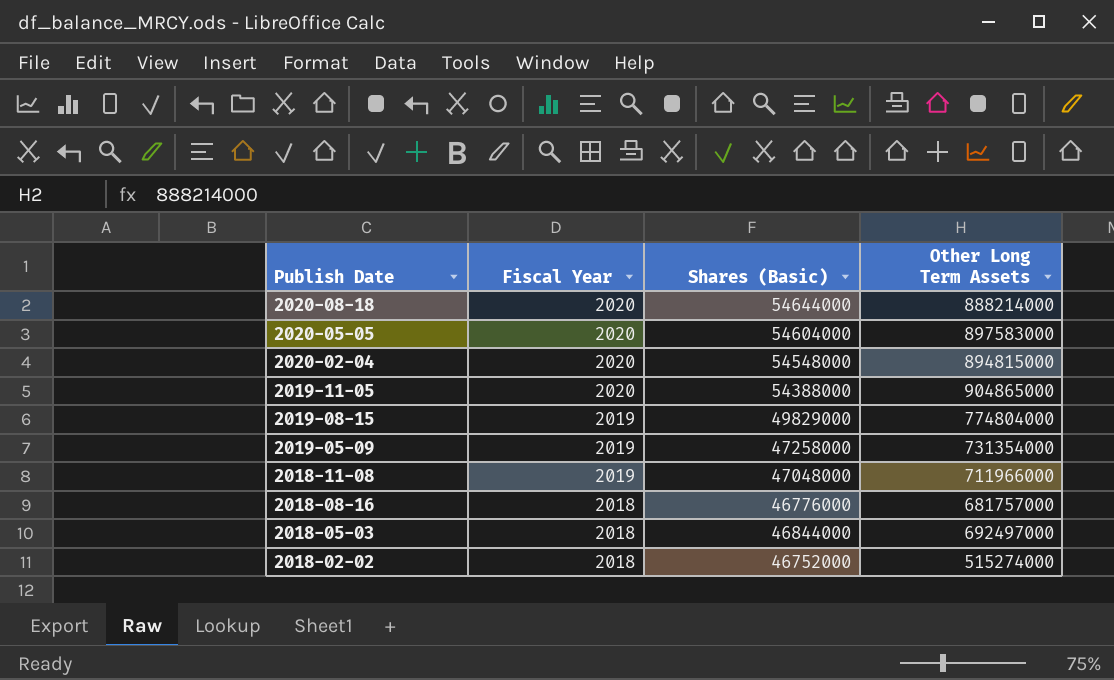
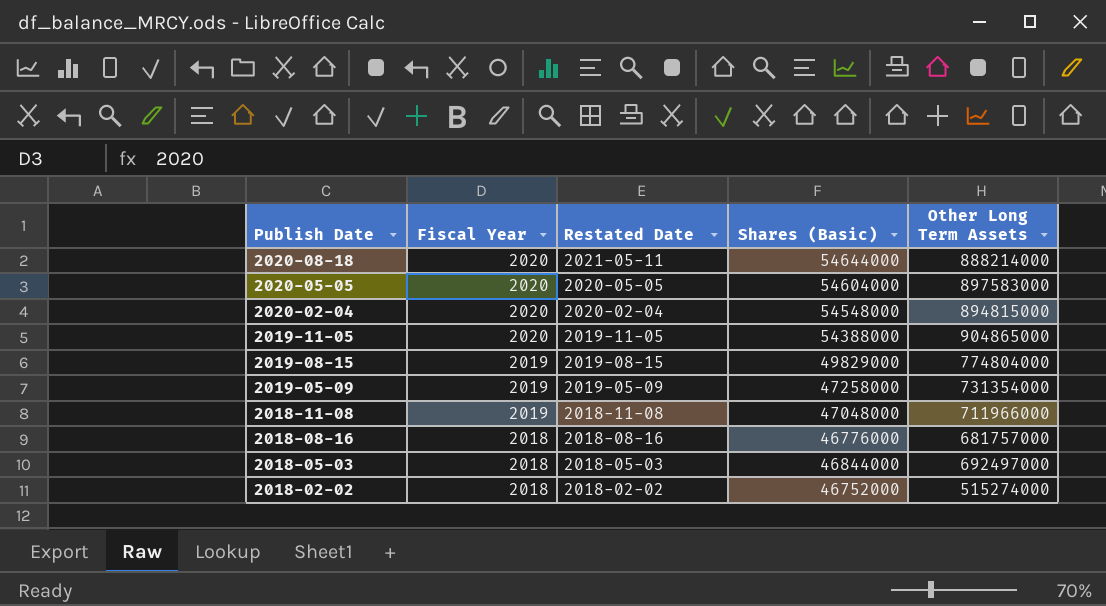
column Restated Date | position: none -> 3

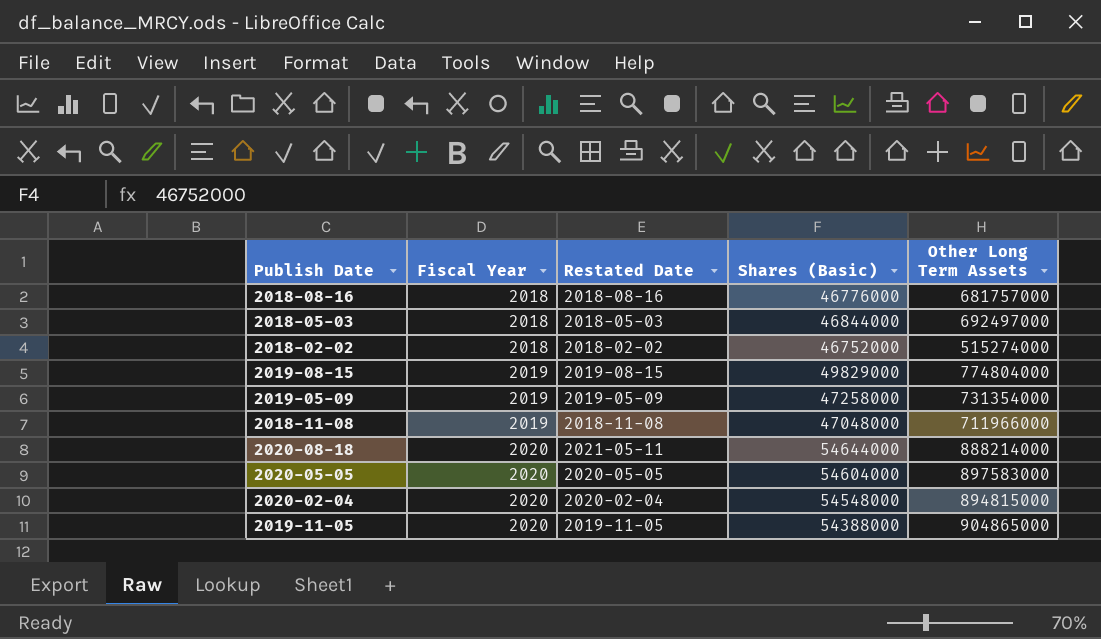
row order: Publish Date descending -> Fiscal Year ascending

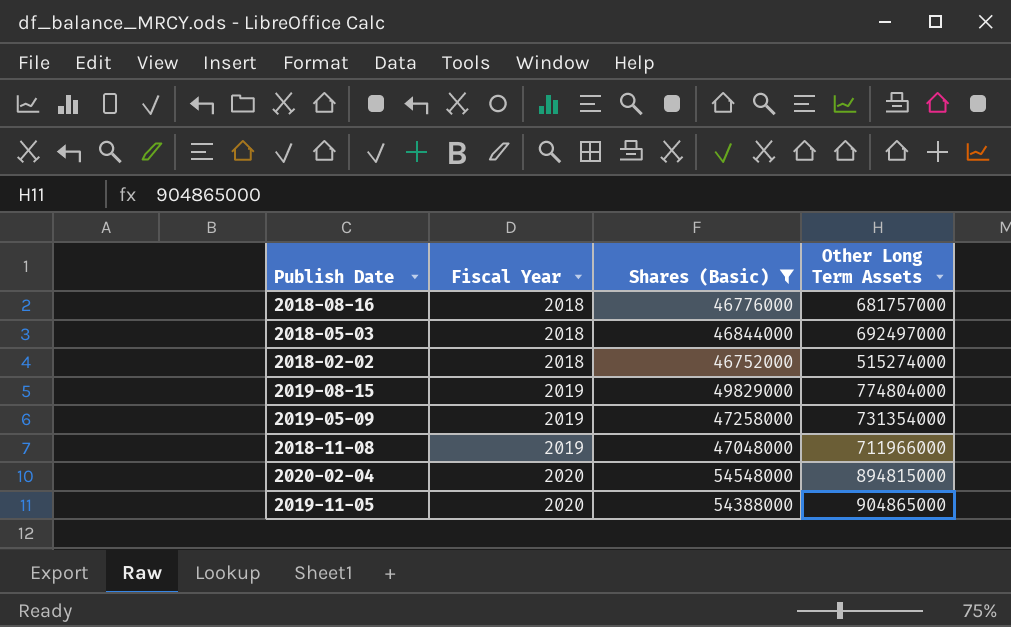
filter: none -> Shares (Basic) <= 54548000
column Restated Date | position: 3 -> none

